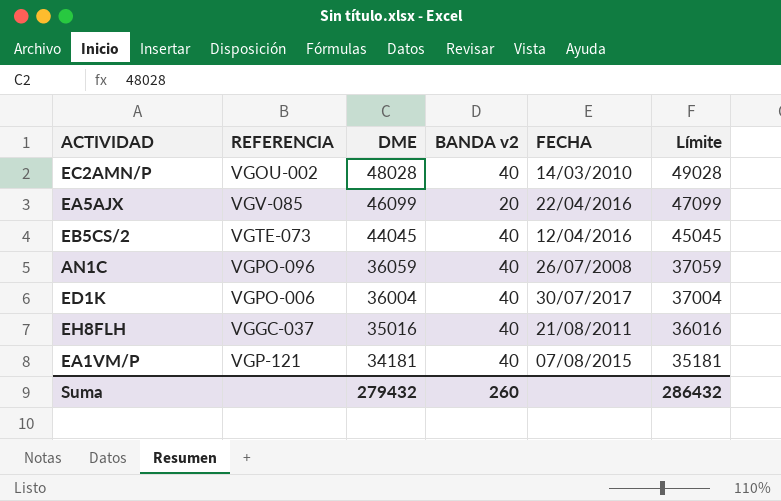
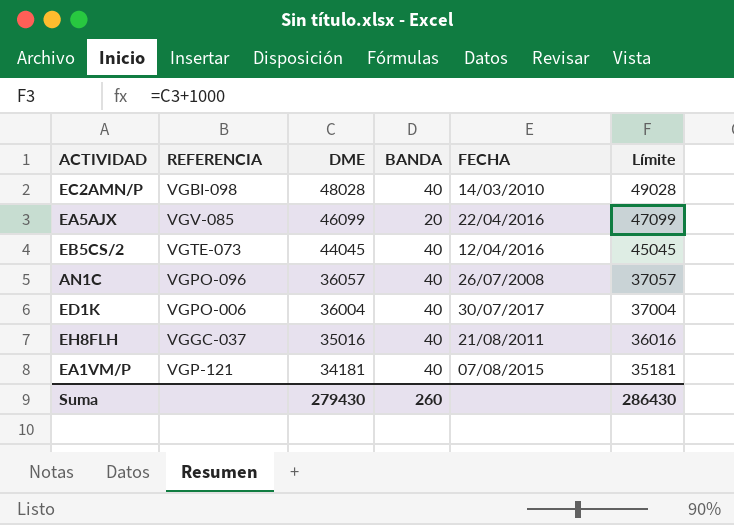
column name: BANDA v2 -> BANDA
EC2AMN/P | REFERENCIA: VGOU-002 -> VGBI-098
AN1C | DME: 36059 -> 36057
AN1C | Límite: 37059 -> 37057
Suma | DME: 279432 -> 279430
Suma | Límite: 286432 -> 286430

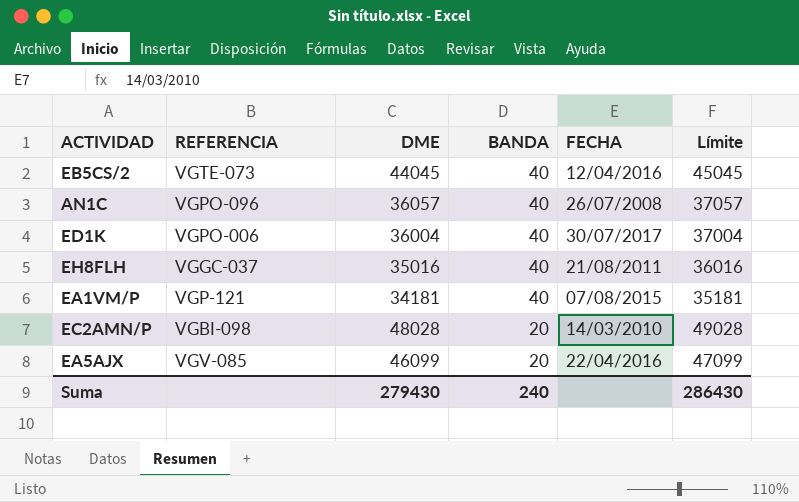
row order: DME descending -> BANDA descending
EC2AMN/P | BANDA: 40 -> 20
Suma | BANDA: 260 -> 240

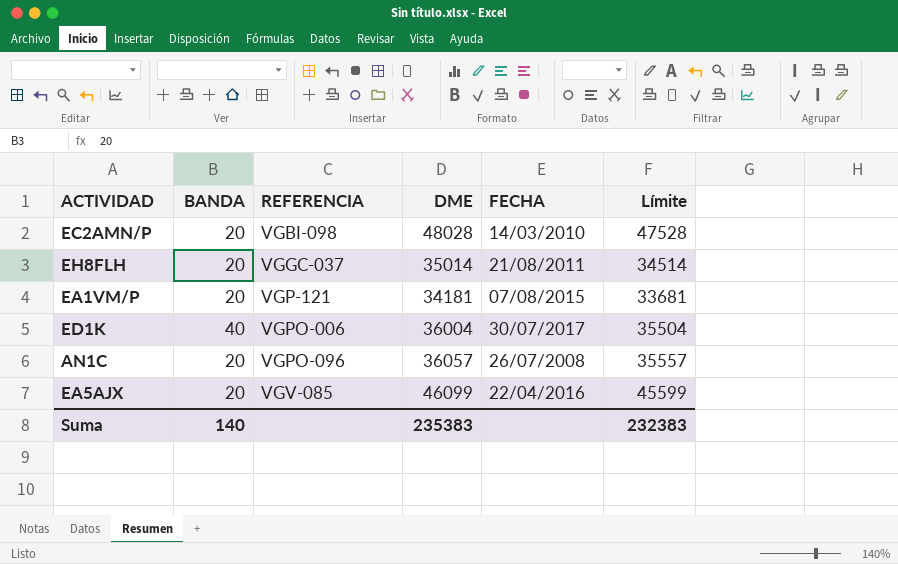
row order: BANDA descending -> REFERENCIA ascending
column BANDA | position: 4 -> 2
column Límite | formula: [DME] + 1000 -> [DME] - 500
row EB5CS/2: VGTE-073 | 44045 | 40 | 12/04/2016 | 45045 -> none
EH8FLH | BANDA: 40 -> 20
EH8FLH | DME: 35016 -> 35014
EA1VM/P | BANDA: 40 -> 20
AN1C | BANDA: 40 -> 20
Suma | BANDA: 240 -> 140
Suma | DME: 279430 -> 235383
Suma | Límite: 286430 -> 232383

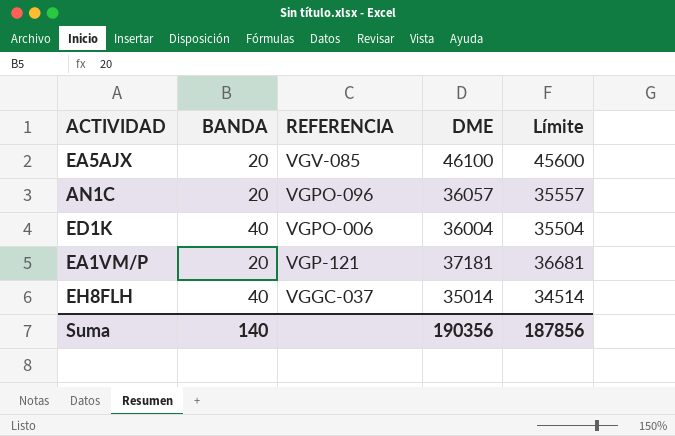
row order: REFERENCIA ascending -> REFERENCIA descending
column FECHA | position: 5 -> none
row EC2AMN/P: 20 | VGBI-098 | 48028 | 14/03/2010 | 47528 -> none
EA5AJX | DME: 46099 -> 46100
EA5AJX | Límite: 45599 -> 45600
EA1VM/P | DME: 34181 -> 37181
EA1VM/P | Límite: 33681 -> 36681
EH8FLH | BANDA: 20 -> 40
Suma | DME: 235383 -> 190356
Suma | Límite: 232383 -> 187856

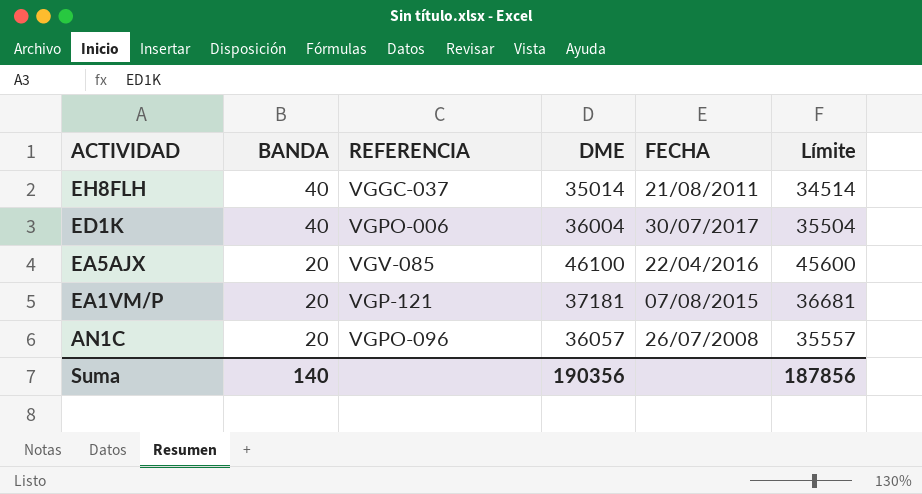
row order: REFERENCIA descending -> ACTIVIDAD descending
column FECHA | position: none -> 5

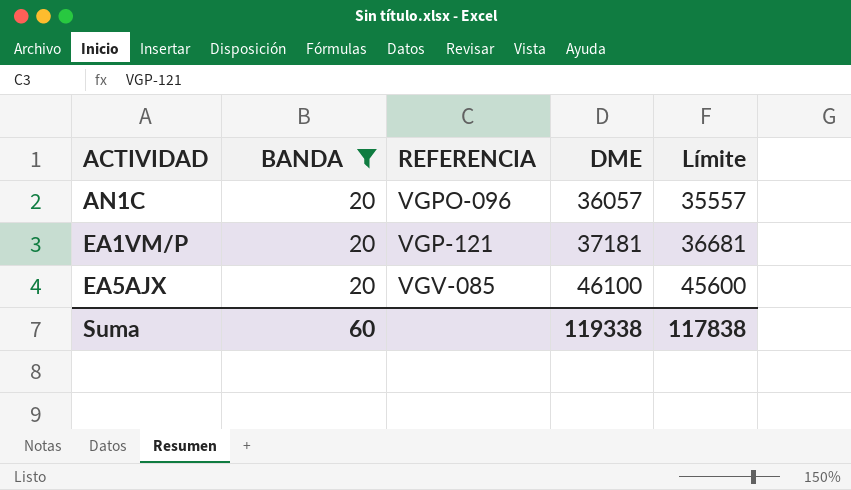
filter: none -> BANDA = 20
row order: ACTIVIDAD descending -> ACTIVIDAD ascending
column FECHA | position: 5 -> none
Suma | BANDA: 140 -> 60
Suma | DME: 190356 -> 119338
Suma | Límite: 187856 -> 117838

